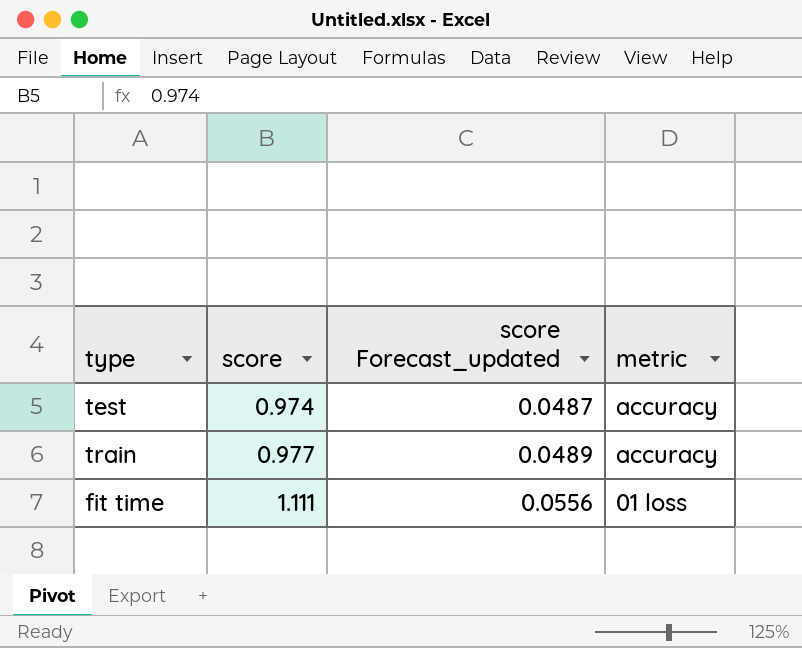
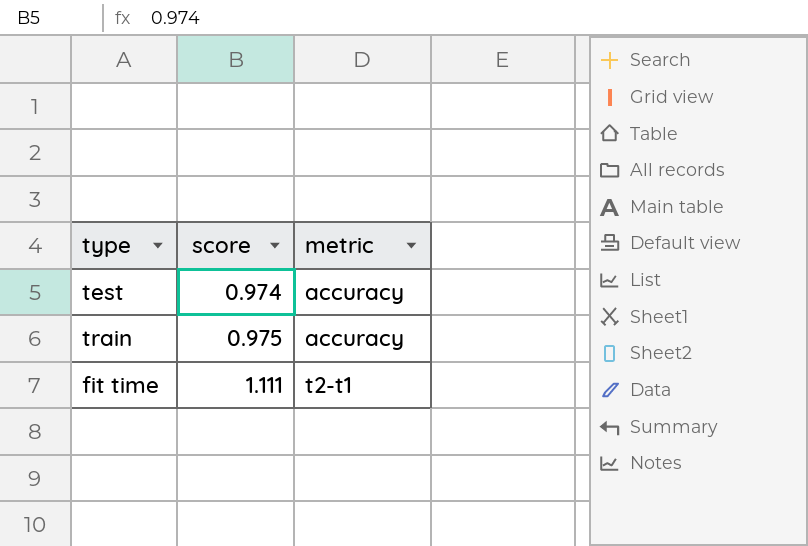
column score Forecast_updated | formula: [score] * 0.05 -> none
train | score: 0.977 -> 0.975
fit time | metric: 01 loss -> t2-t1

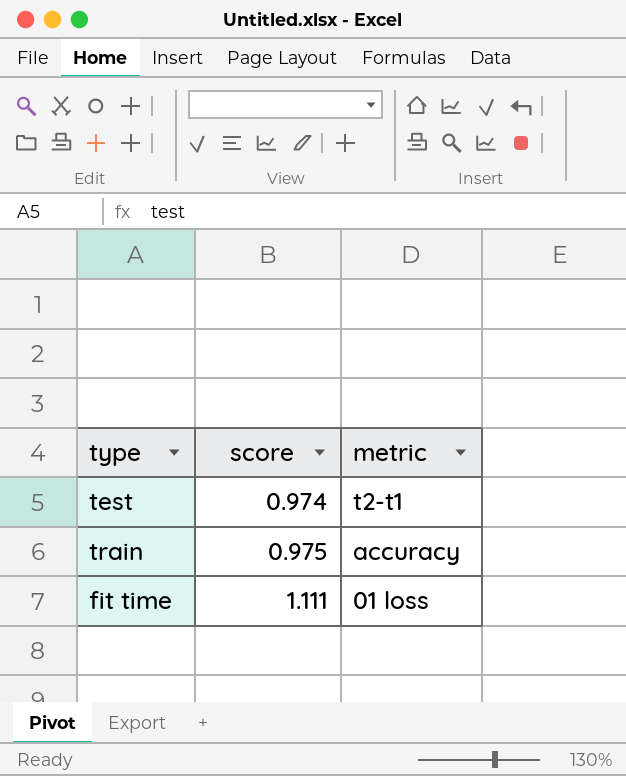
test | metric: accuracy -> t2-t1
fit time | metric: t2-t1 -> 01 loss

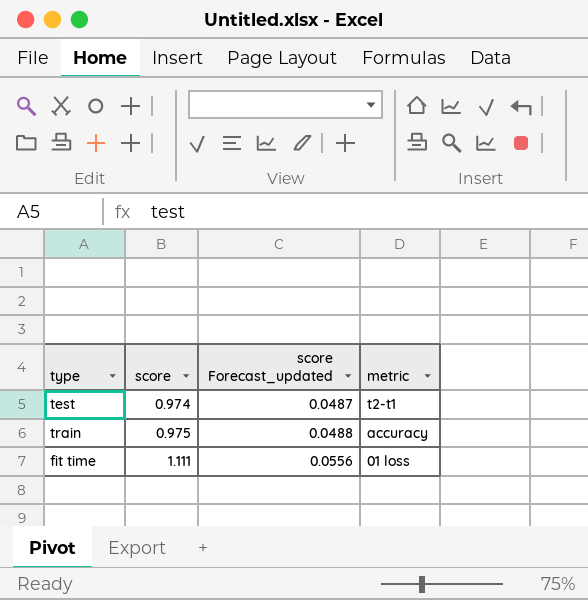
column score Forecast_updated | formula: none -> [score] * 0.05

